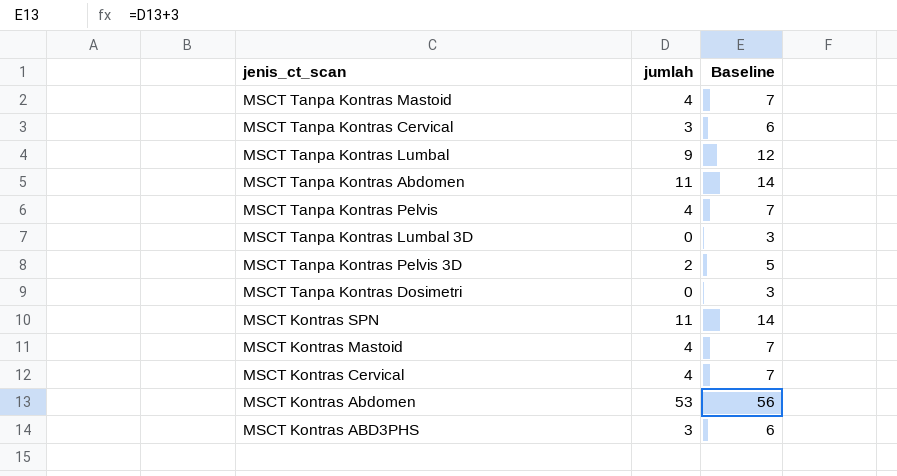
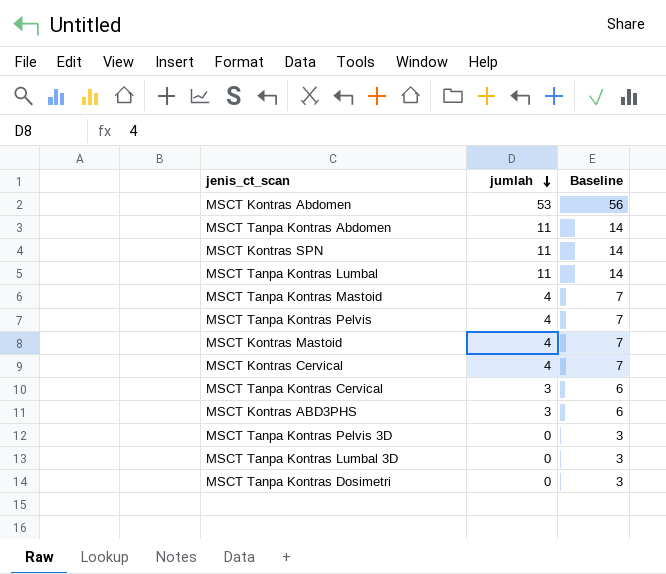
row order: none -> jumlah descending
MSCT Tanpa Kontras Lumbal | jumlah: 9 -> 11
MSCT Tanpa Kontras Lumbal | Baseline: 12 -> 14
MSCT Tanpa Kontras Pelvis 3D | jumlah: 2 -> 0
MSCT Tanpa Kontras Pelvis 3D | Baseline: 5 -> 3

